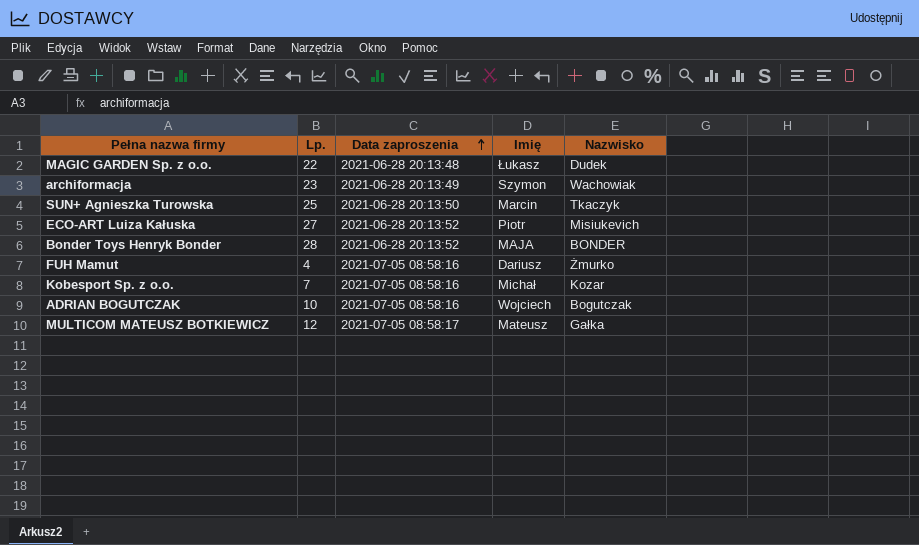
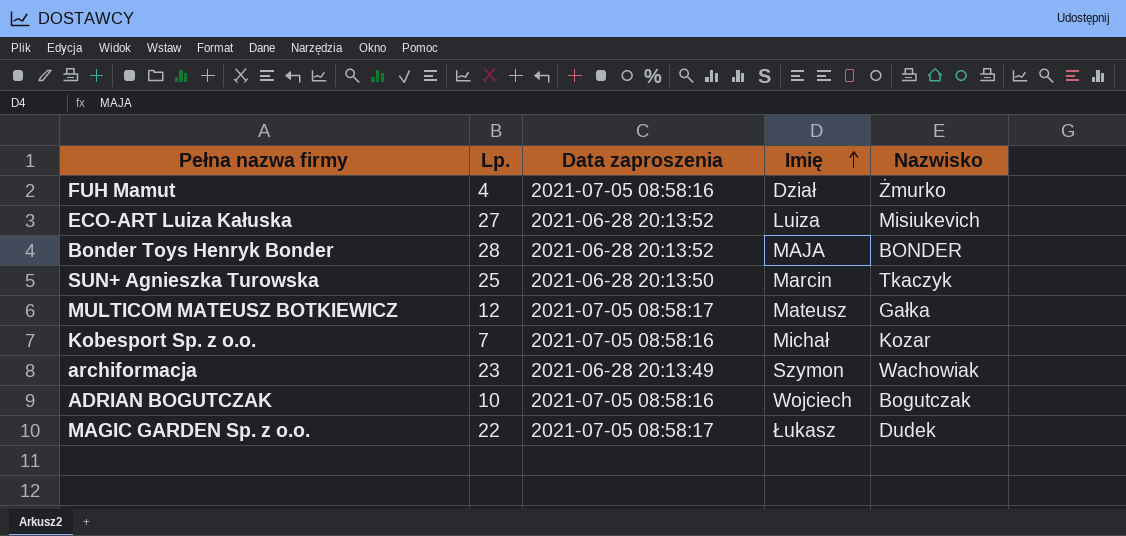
row order: Data zaproszenia ascending -> Imię ascending
FUH Mamut | Imię: Dariusz -> Dział
ECO-ART Luiza Kałuska | Imię: Piotr -> Luiza
MAGIC GARDEN Sp. z o.o. | Data zaproszenia: 2021-06-28 20:13:48 -> 2021-07-05 08:58:17

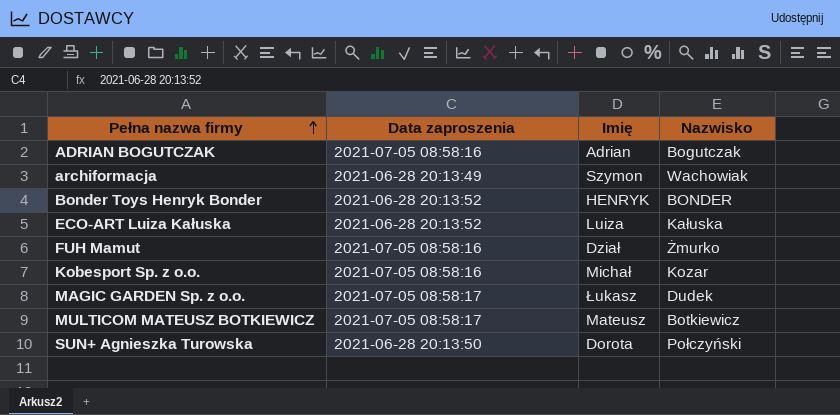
row order: Imię ascending -> Pełna nazwa firmy ascending
column Lp. | position: 2 -> none
ADRIAN BOGUTCZAK | Imię: Wojciech -> Adrian
Bonder Toys Henryk Bonder | Imię: MAJA -> HENRYK
ECO-ART Luiza Kałuska | Nazwisko: Misiukevich -> Kałuska
MULTICOM MATEUSZ BOTKIEWICZ | Nazwisko: Gałka -> Botkiewicz
SUN+ Agnieszka Turowska | Imię: Marcin -> Dorota
SUN+ Agnieszka Turowska | Nazwisko: Tkaczyk -> Połczyński

